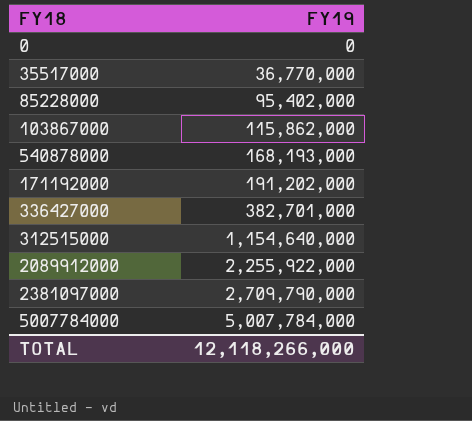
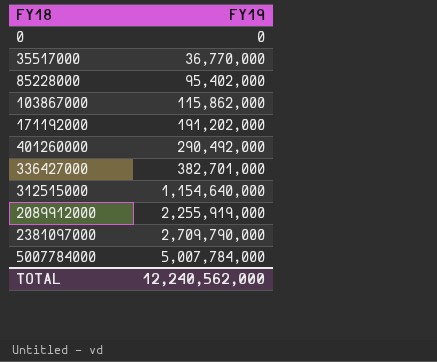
row 540878000: 168,193,000 -> none
row 401260000: none -> 290,492,000
2089912000 | FY19: 2,255,922,000 -> 2,255,919,000
TOTAL | FY19: 12,118,266,000 -> 12,240,562,000

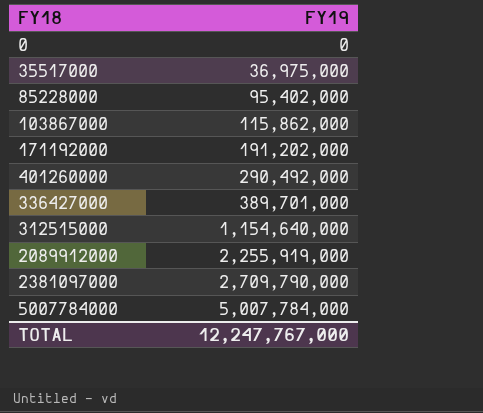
35517000 | FY19: 36,770,000 -> 36,975,000
336427000 | FY19: 382,701,000 -> 389,701,000
TOTAL | FY19: 12,240,562,000 -> 12,247,767,000

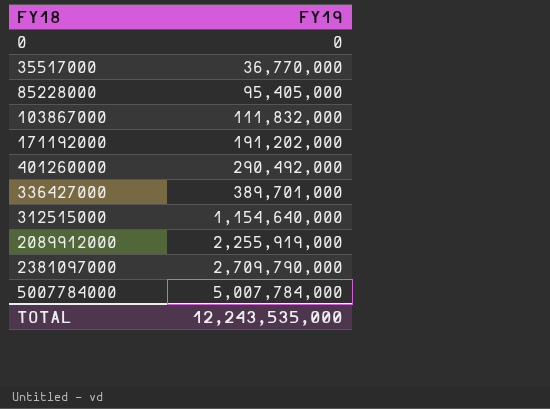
35517000 | FY19: 36,975,000 -> 36,770,000
85228000 | FY19: 95,402,000 -> 95,405,000
103867000 | FY19: 115,862,000 -> 111,832,000
TOTAL | FY19: 12,247,767,000 -> 12,243,535,000

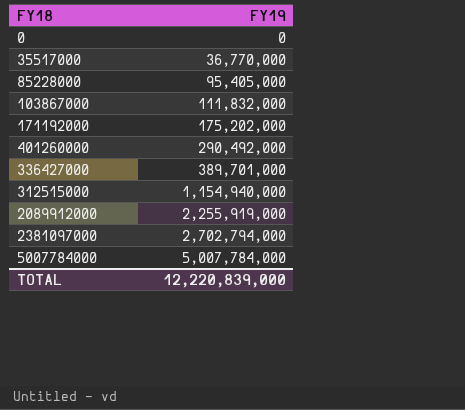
171192000 | FY19: 191,202,000 -> 175,202,000
312515000 | FY19: 1,154,640,000 -> 1,154,940,000
2381097000 | FY19: 2,709,790,000 -> 2,702,794,000
TOTAL | FY19: 12,243,535,000 -> 12,220,839,000

